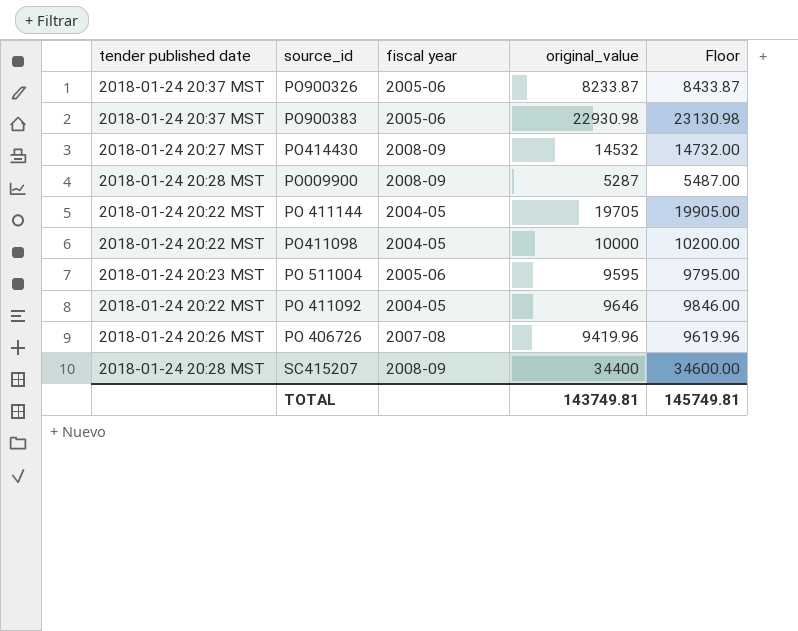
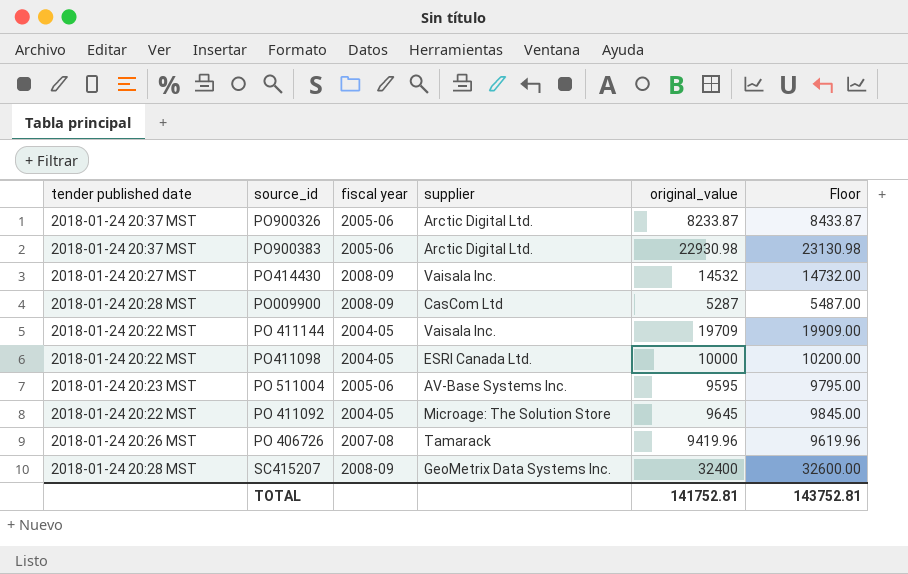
column supplier | position: none -> 4
PO 411144 | original_value: 19705 -> 19709
PO 411144 | Floor: 19905.00 -> 19909.00
PO 411092 | original_value: 9646 -> 9645
PO 411092 | Floor: 9846.00 -> 9845.00
SC415207 | original_value: 34400 -> 32400
SC415207 | Floor: 34600.00 -> 32600.00
TOTAL | original_value: 143749.81 -> 141752.81
TOTAL | Floor: 145749.81 -> 143752.81

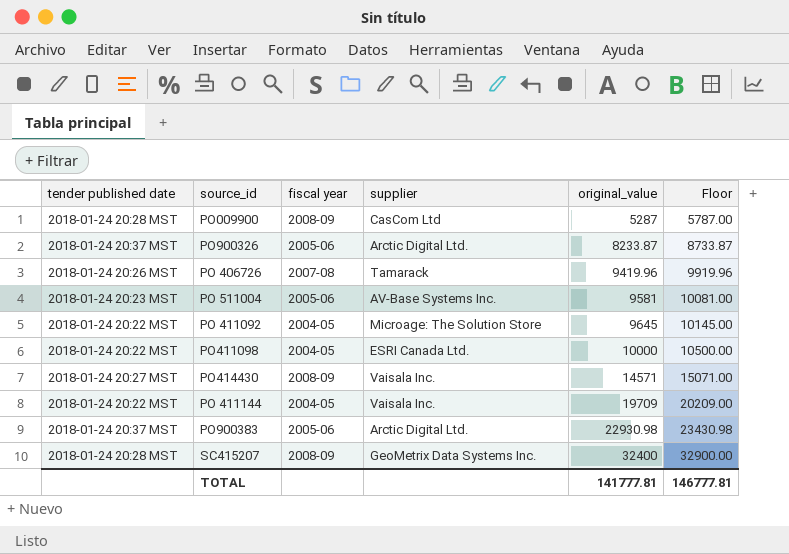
row order: none -> original_value ascending
column Floor | formula: [original_value] + 200 -> [original_value] + 500
PO 511004 | original_value: 9595 -> 9581
PO414430 | original_value: 14532 -> 14571
TOTAL | original_value: 141752.81 -> 141777.81
TOTAL | Floor: 143752.81 -> 146777.81

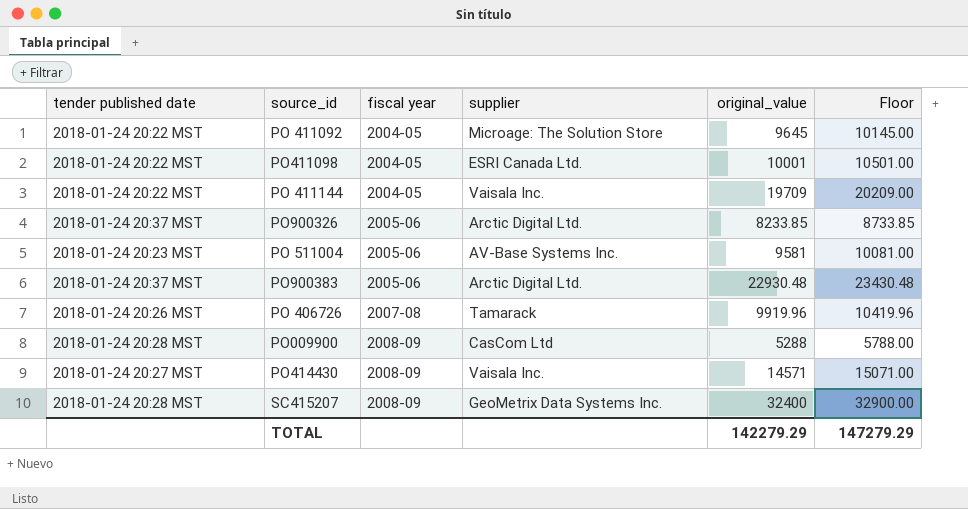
row order: original_value ascending -> fiscal year ascending
PO411098 | original_value: 10000 -> 10001
PO411098 | Floor: 10500.00 -> 10501.00
PO900326 | original_value: 8233.87 -> 8233.85
PO900326 | Floor: 8733.87 -> 8733.85
PO900383 | original_value: 22930.98 -> 22930.48
PO900383 | Floor: 23430.98 -> 23430.48
PO 406726 | original_value: 9419.96 -> 9919.96
PO 406726 | Floor: 9919.96 -> 10419.96
PO009900 | original_value: 5287 -> 5288
PO009900 | Floor: 5787.00 -> 5788.00
TOTAL | original_value: 141777.81 -> 142279.29
TOTAL | Floor: 146777.81 -> 147279.29

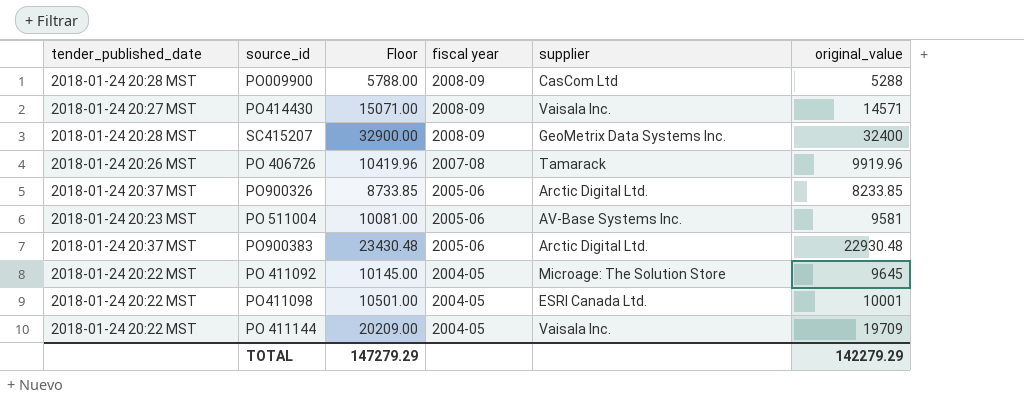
row order: fiscal year ascending -> fiscal year descending
column name: tender published date -> tender_published_date
column Floor | position: 6 -> 3

